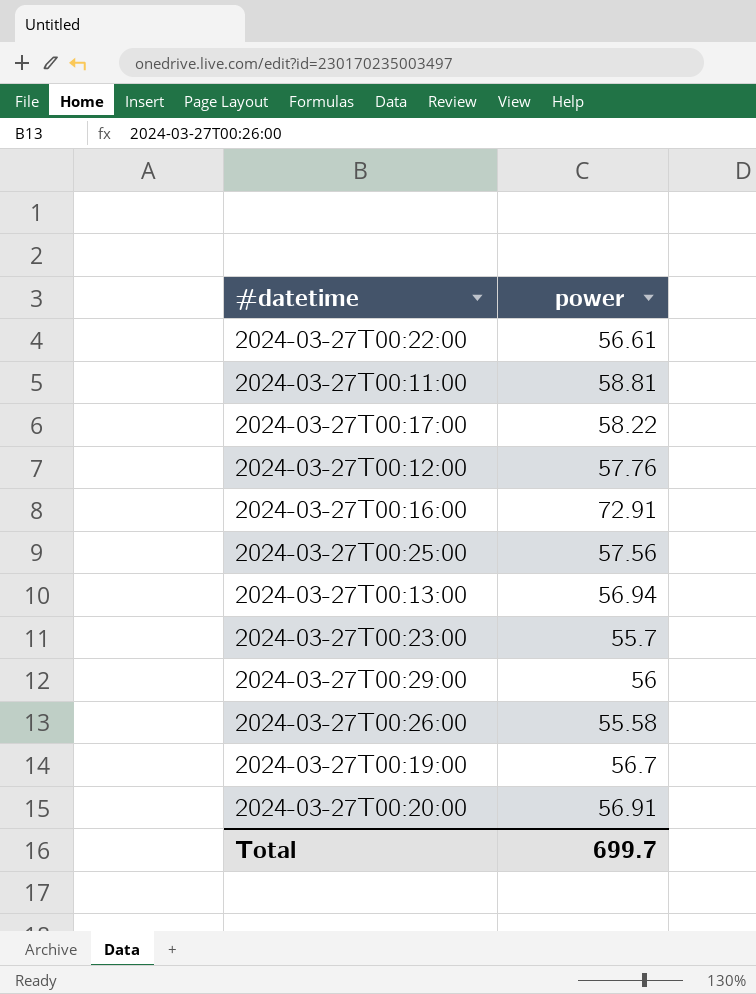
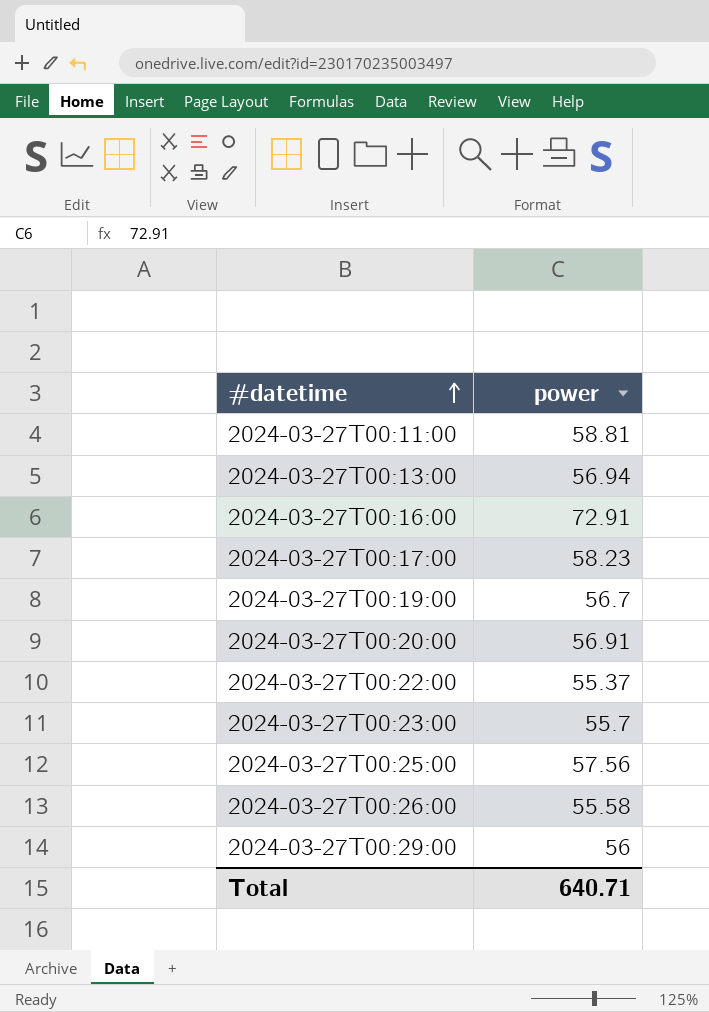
row order: none -> #datetime ascending
row 2024-03-27T00:12:00: 57.76 -> none
2024-03-27T00:17:00 | power: 58.22 -> 58.23
2024-03-27T00:22:00 | power: 56.61 -> 55.37
Total | power: 699.7 -> 640.71

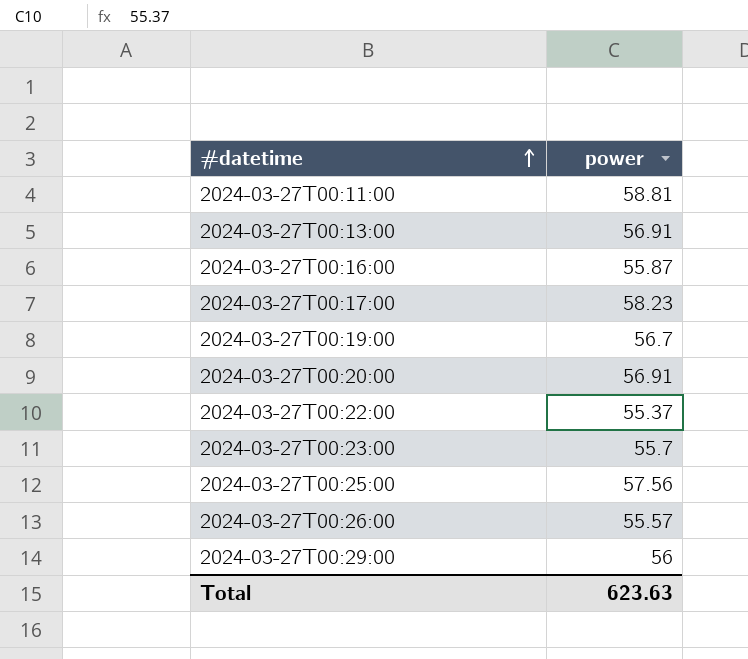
2024-03-27T00:13:00 | power: 56.94 -> 56.91
2024-03-27T00:16:00 | power: 72.91 -> 55.87
2024-03-27T00:26:00 | power: 55.58 -> 55.57
Total | power: 640.71 -> 623.63

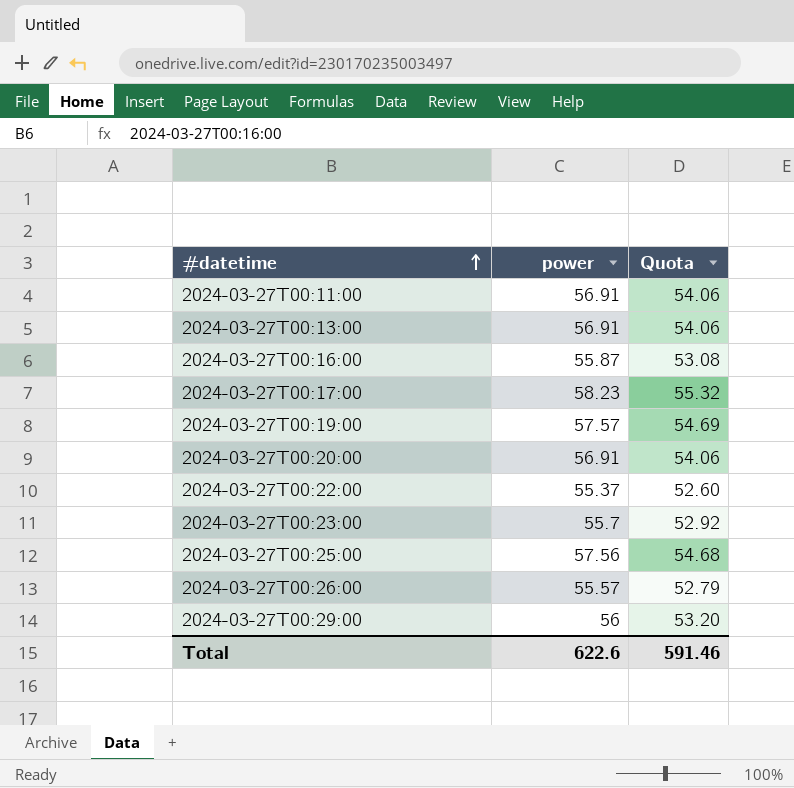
column Quota | formula: none -> [power] * 0.95
2024-03-27T00:11:00 | power: 58.81 -> 56.91
2024-03-27T00:19:00 | power: 56.7 -> 57.57
Total | power: 623.63 -> 622.6

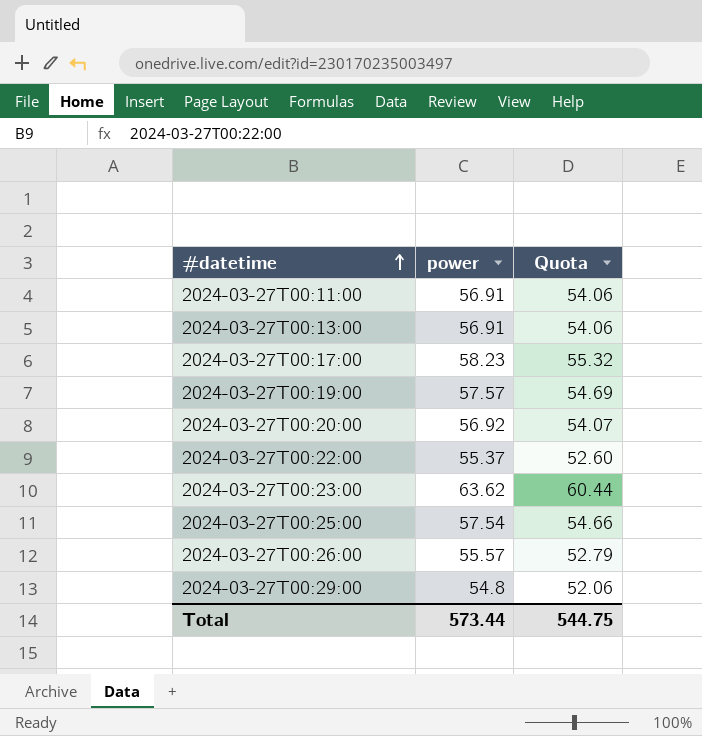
row 2024-03-27T00:16:00: 55.87 | 53.08 -> none
2024-03-27T00:20:00 | power: 56.91 -> 56.92
2024-03-27T00:20:00 | Quota: 54.06 -> 54.07
2024-03-27T00:23:00 | power: 55.7 -> 63.62
2024-03-27T00:23:00 | Quota: 52.92 -> 60.44
2024-03-27T00:25:00 | power: 57.56 -> 57.54
2024-03-27T00:25:00 | Quota: 54.68 -> 54.66
2024-03-27T00:29:00 | power: 56 -> 54.8
2024-03-27T00:29:00 | Quota: 53.20 -> 52.06
Total | power: 622.6 -> 573.44
Total | Quota: 591.46 -> 544.75

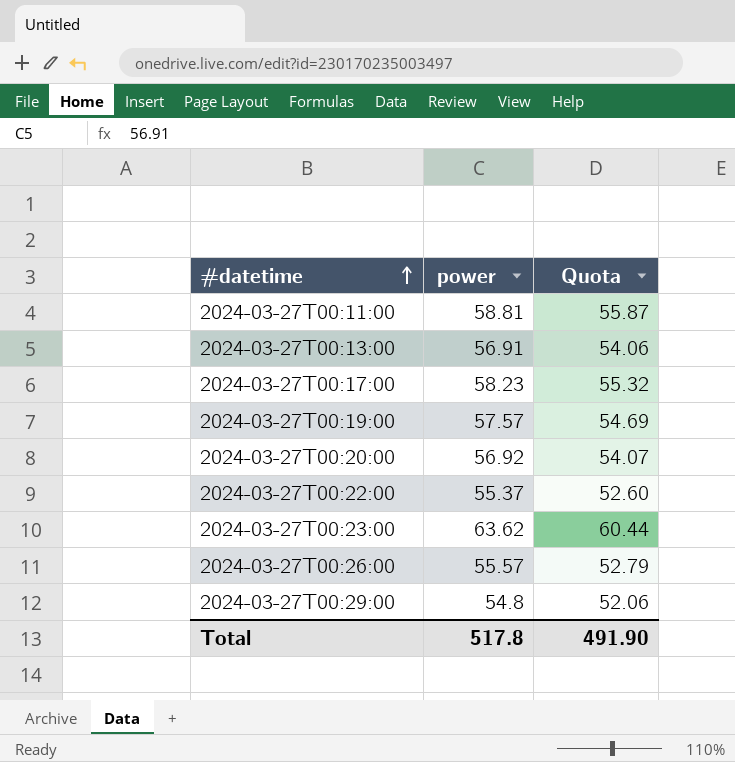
row 2024-03-27T00:25:00: 57.54 | 54.66 -> none
2024-03-27T00:11:00 | power: 56.91 -> 58.81
2024-03-27T00:11:00 | Quota: 54.06 -> 55.87
Total | power: 573.44 -> 517.8
Total | Quota: 544.75 -> 491.90

